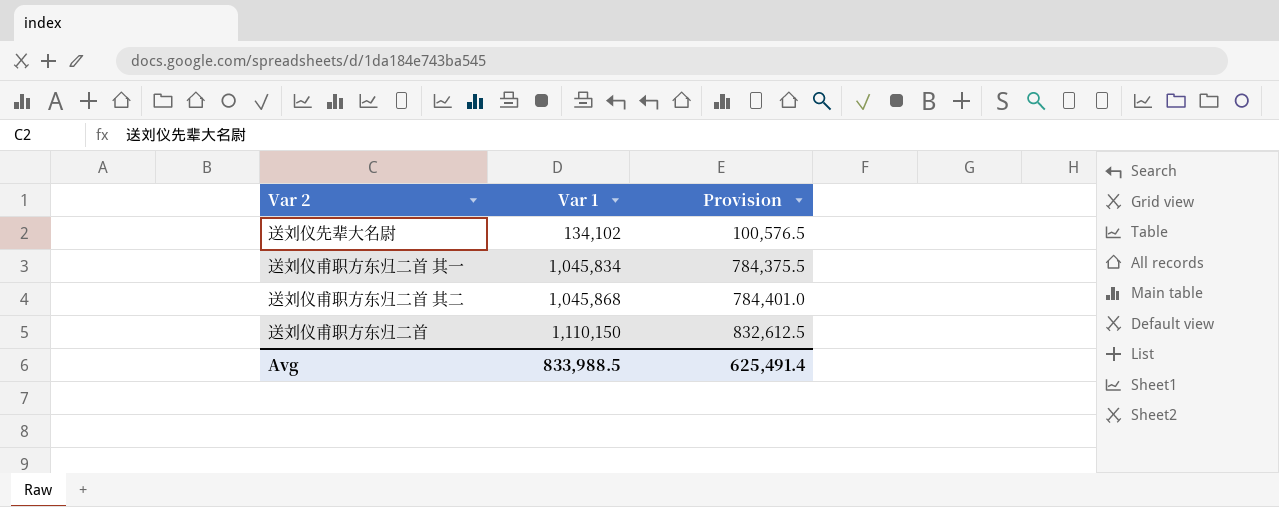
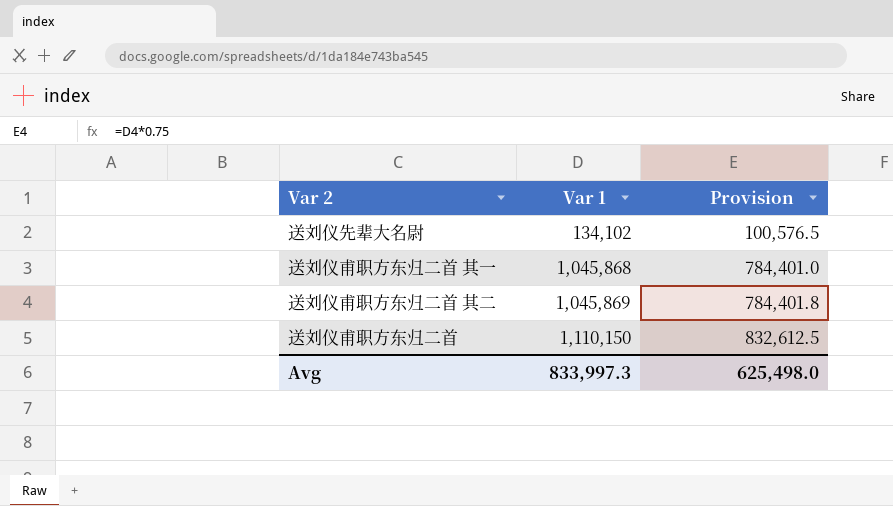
送刘仪甫职方东归二首 其一 | Var 1: 1,045,834 -> 1,045,868
送刘仪甫职方东归二首 其一 | Provision: 784,375.5 -> 784,401.0
送刘仪甫职方东归二首 其二 | Var 1: 1,045,868 -> 1,045,869
送刘仪甫职方东归二首 其二 | Provision: 784,401.0 -> 784,401.8
Avg | Var 1: 833,988.5 -> 833,997.3
Avg | Provision: 625,491.4 -> 625,498.0

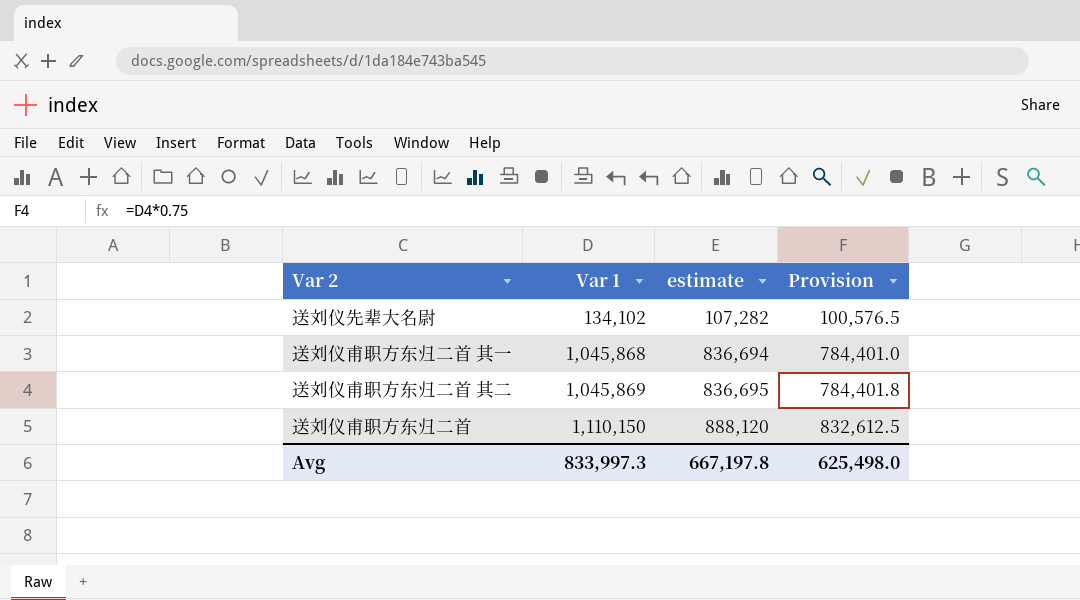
column estimate | formula: none -> [Var 1] * 0.8

